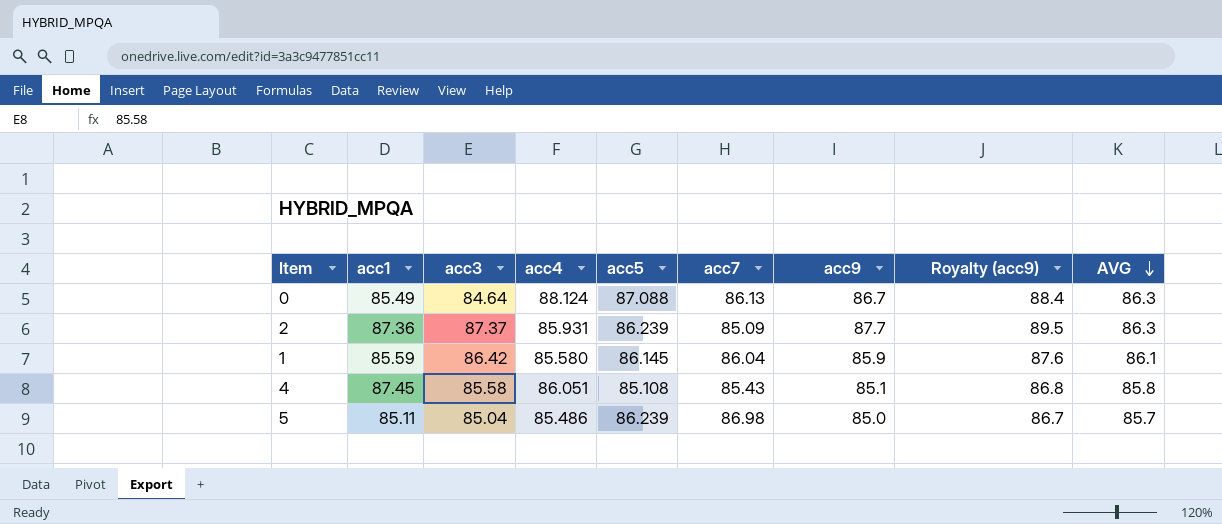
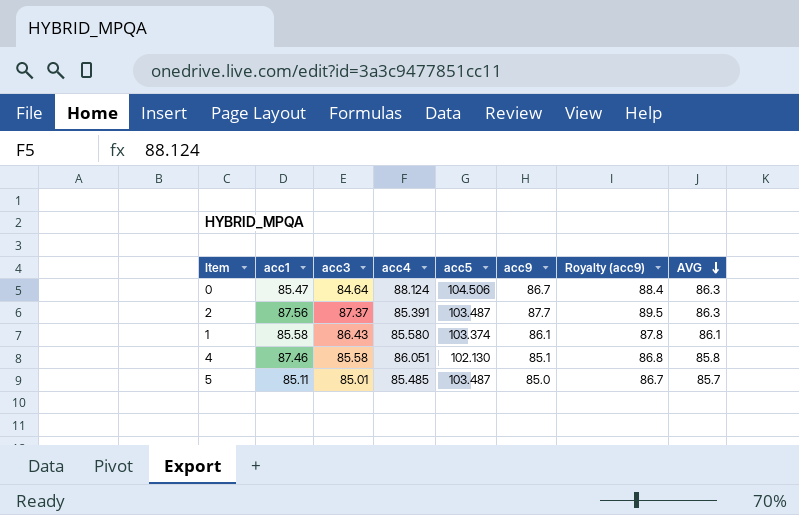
column acc7 | position: 6 -> none
0 | acc1: 85.49 -> 85.47
0 | acc5: 87.088 -> 104.506
2 | acc1: 87.36 -> 87.56
2 | acc4: 85.931 -> 85.391
2 | acc5: 86.239 -> 103.487
1 | acc1: 85.59 -> 85.58
1 | acc3: 86.42 -> 86.43
1 | acc5: 86.145 -> 103.374
1 | acc9: 85.9 -> 86.1
1 | Royalty (acc9): 87.6 -> 87.8
4 | acc1: 87.45 -> 87.46
4 | acc5: 85.108 -> 102.130
5 | acc3: 85.04 -> 85.01
5 | acc4: 85.486 -> 85.485
5 | acc5: 86.239 -> 103.487

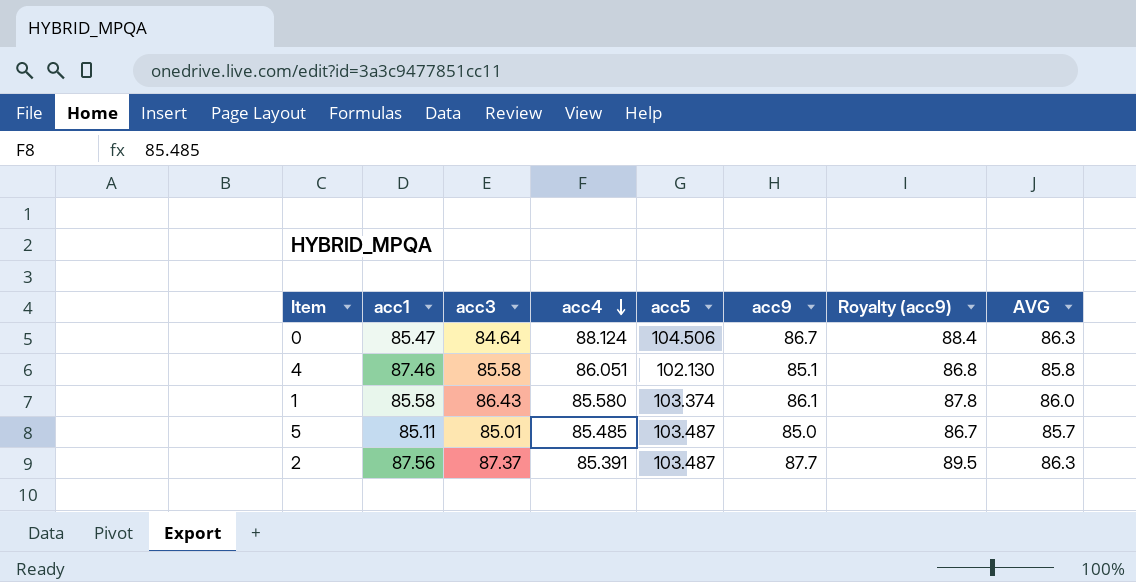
row order: AVG descending -> acc4 descending
1 | AVG: 86.1 -> 86.0

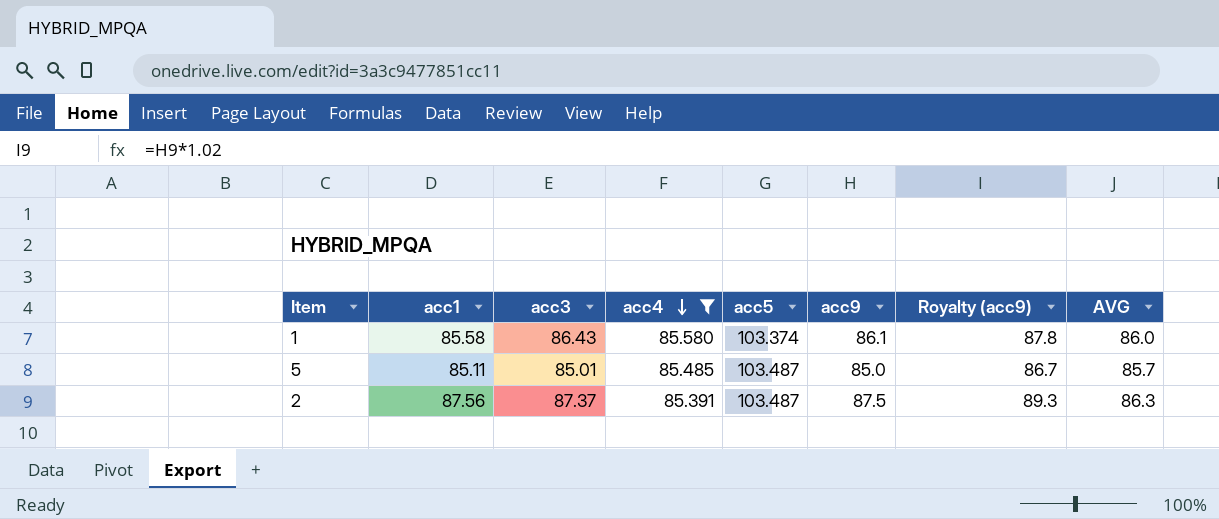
filter: none -> acc4 <= 85.580
2 | acc9: 87.7 -> 87.5
2 | Royalty (acc9): 89.5 -> 89.3

